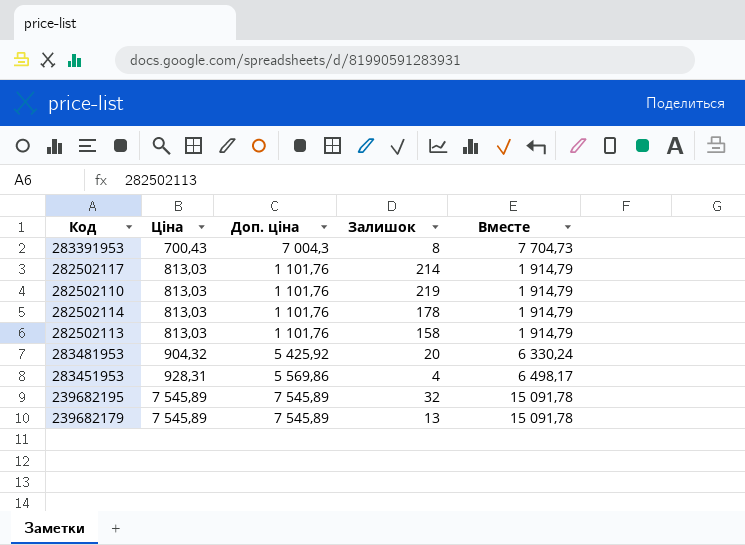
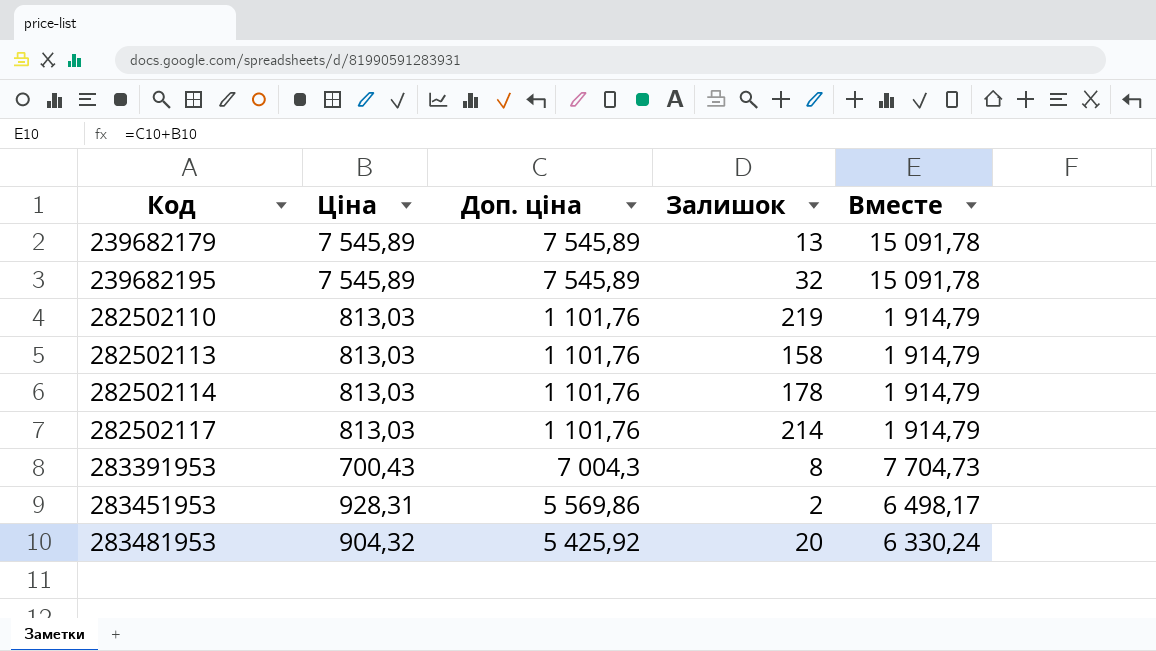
row order: Ціна ascending -> Код ascending
283451953 | Залишок: 4 -> 2

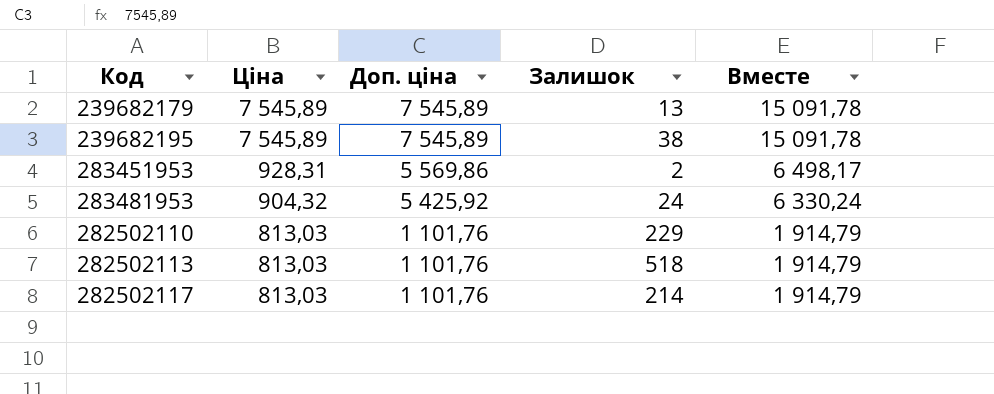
row order: Код ascending -> Ціна descending
row 282502114: 813,03 | 1 101,76 | 178 | 1 914,79 -> none
row 283391953: 700,43 | 7 004,3 | 8 | 7 704,73 -> none
239682195 | Залишок: 32 -> 38
283481953 | Залишок: 20 -> 24
282502110 | Залишок: 219 -> 229
282502113 | Залишок: 158 -> 518

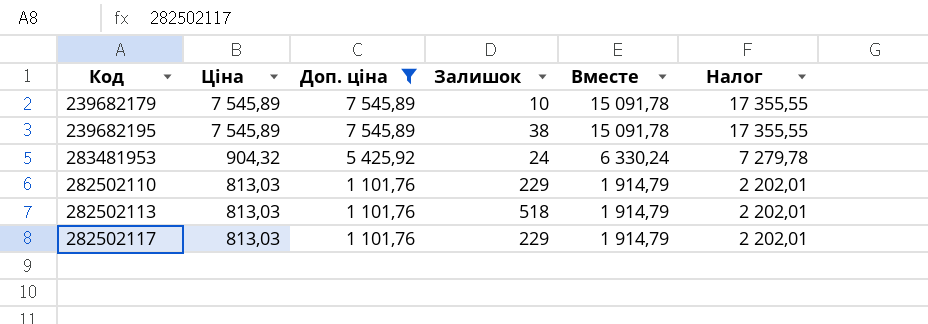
filter: none -> Доп. ціна != 5 569,86
column Налог | formula: none -> [Вместе] * 1,15
239682179 | Залишок: 13 -> 10
282502117 | Залишок: 214 -> 229

